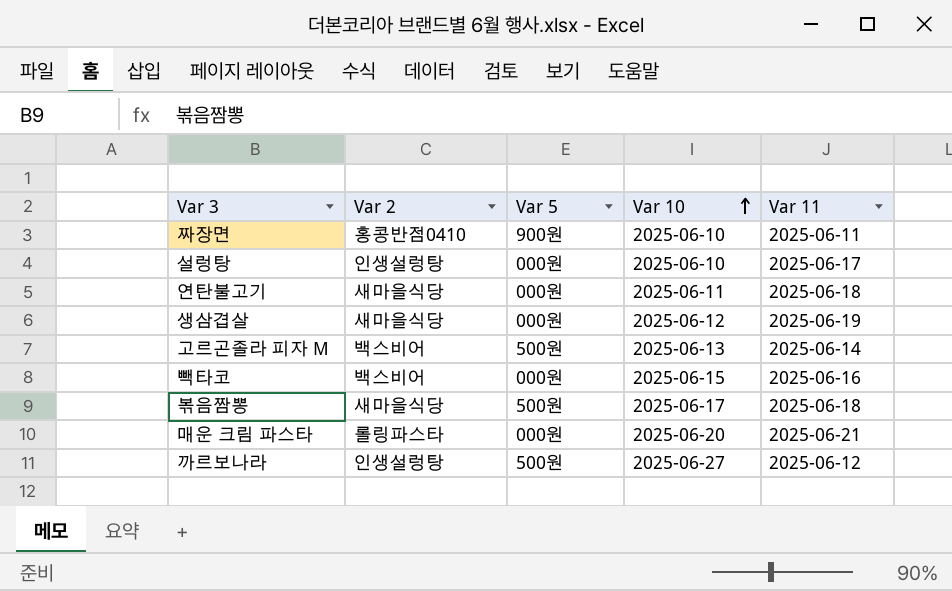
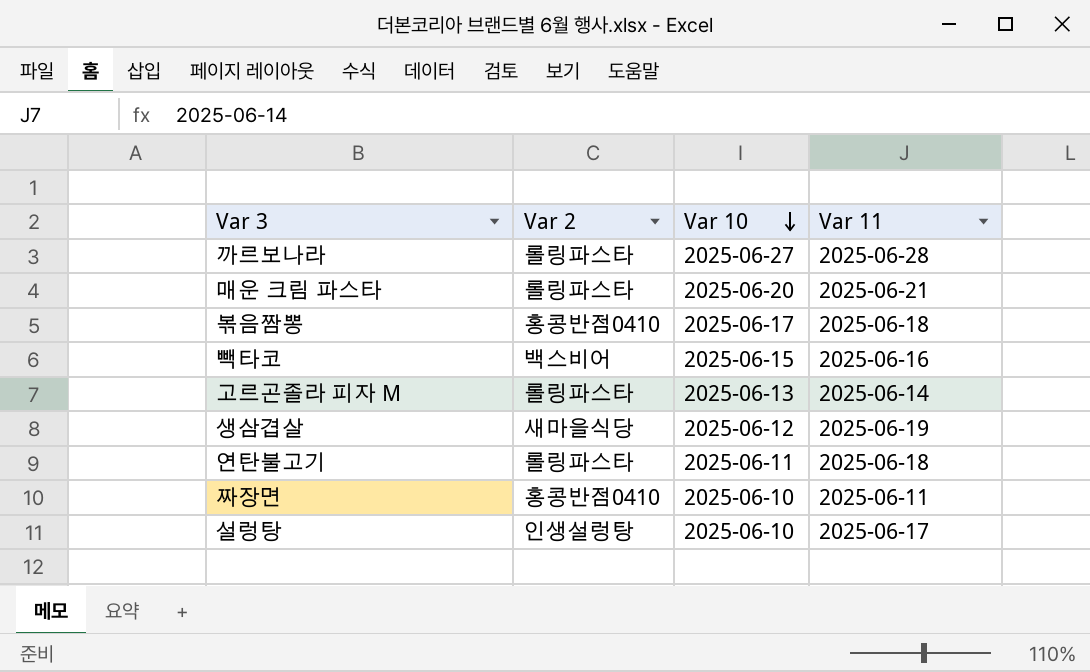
row order: Var 10 ascending -> Var 10 descending
column Var 5 | position: 3 -> none
까르보나라 | Var 2: 인생설렁탕 -> 롤링파스타
까르보나라 | Var 11: 2025-06-12 -> 2025-06-28
볶음짬뽕 | Var 2: 새마을식당 -> 홍콩반점0410
고르곤졸라 피자 M | Var 2: 백스비어 -> 롤링파스타
연탄불고기 | Var 2: 새마을식당 -> 롤링파스타

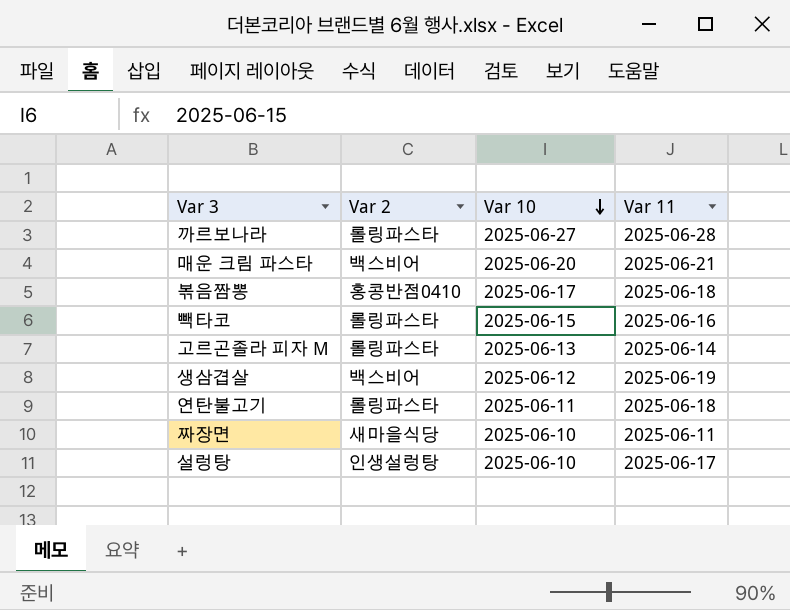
매운 크림 파스타 | Var 2: 롤링파스타 -> 백스비어
빽타코 | Var 2: 백스비어 -> 롤링파스타
생삼겹살 | Var 2: 새마을식당 -> 백스비어
짜장면 | Var 2: 홍콩반점0410 -> 새마을식당

